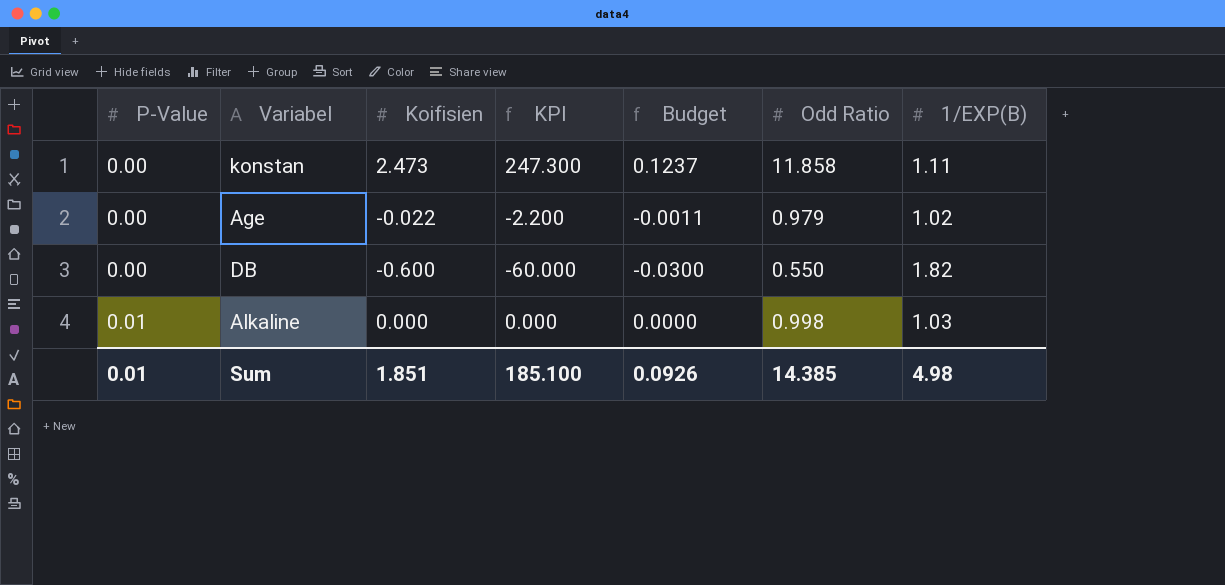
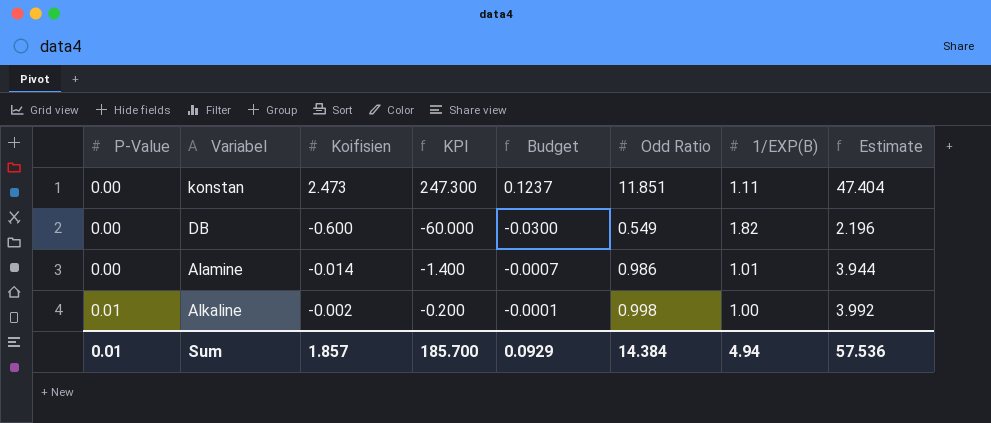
column Estimate | formula: none -> [Odd Ratio] * 4
row Age: 0.00 | -0.022 | -2.200 | -0.0011 | 0.979 | 1.02 -> none
konstan | Odd Ratio: 11.858 -> 11.851
DB | Odd Ratio: 0.550 -> 0.549
row Alamine: none -> 0.00 | -0.014 | -1.400 | -0.0007 | 0.986 | 1.01 | 3.944
Alkaline | Koifisien: 0.000 -> -0.002
Alkaline | KPI: 0.000 -> -0.200
Alkaline | Budget: 0.0000 -> -0.0001
Alkaline | 1/EXP(B): 1.03 -> 1.00
Sum | Koifisien: 1.851 -> 1.857
Sum | KPI: 185.100 -> 185.700
Sum | Budget: 0.0926 -> 0.0929
Sum | Odd Ratio: 14.385 -> 14.384
Sum | 1/EXP(B): 4.98 -> 4.94

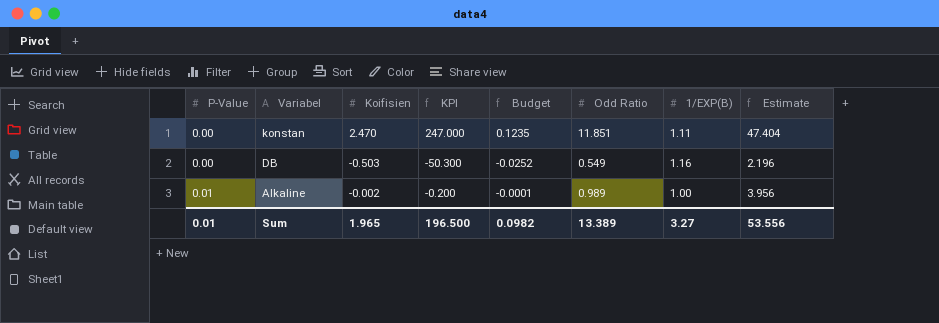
row Alamine: 0.00 | -0.014 | -1.400 | -0.0007 | 0.986 | 1.01 | 3.944 -> none
konstan | Koifisien: 2.473 -> 2.470
konstan | KPI: 247.300 -> 247.000
konstan | Budget: 0.1237 -> 0.1235
DB | Koifisien: -0.600 -> -0.503
DB | KPI: -60.000 -> -50.300
DB | Budget: -0.0300 -> -0.0252
DB | 1/EXP(B): 1.82 -> 1.16
Alkaline | Odd Ratio: 0.998 -> 0.989
Alkaline | Estimate: 3.992 -> 3.956
Sum | Koifisien: 1.857 -> 1.965
Sum | KPI: 185.700 -> 196.500
Sum | Budget: 0.0929 -> 0.0982
Sum | Odd Ratio: 14.384 -> 13.389
Sum | 1/EXP(B): 4.94 -> 3.27
Sum | Estimate: 57.536 -> 53.556

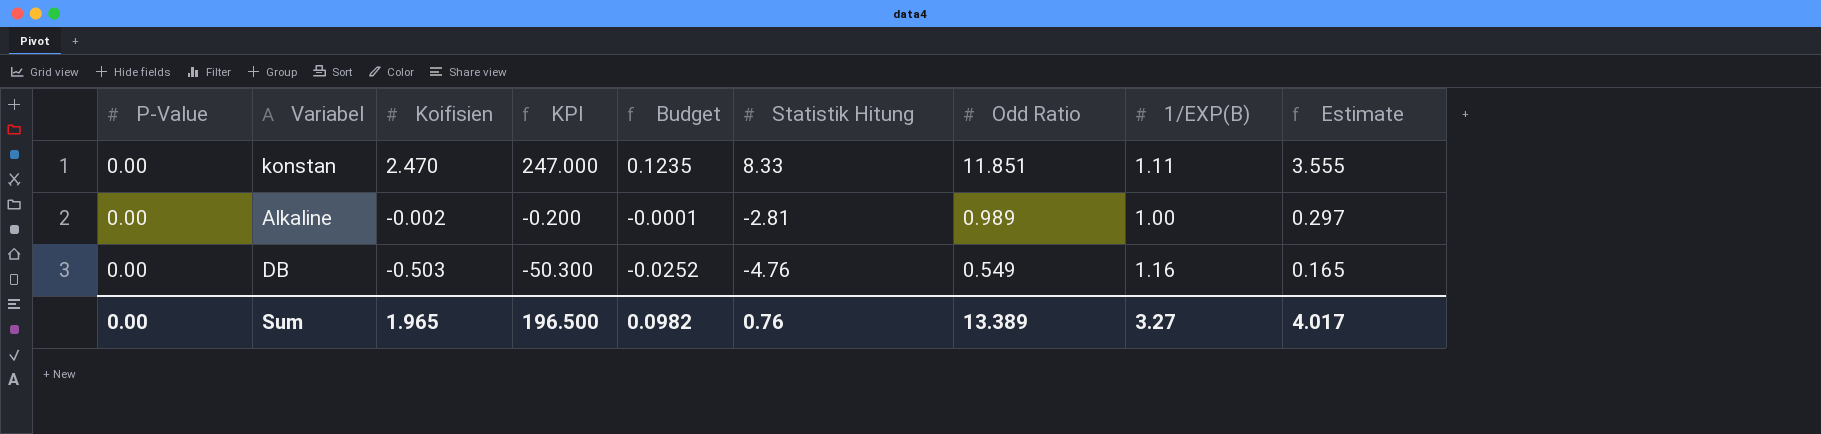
row order: P-Value ascending -> Koifisien descending
column Statistik Hitung | position: none -> 6
column Estimate | formula: [Odd Ratio] * 4 -> [Odd Ratio] * 0.3
Alkaline | P-Value: 0.01 -> 0.00
Sum | P-Value: 0.01 -> 0.00
Sum | Estimate: 53.556 -> 4.017

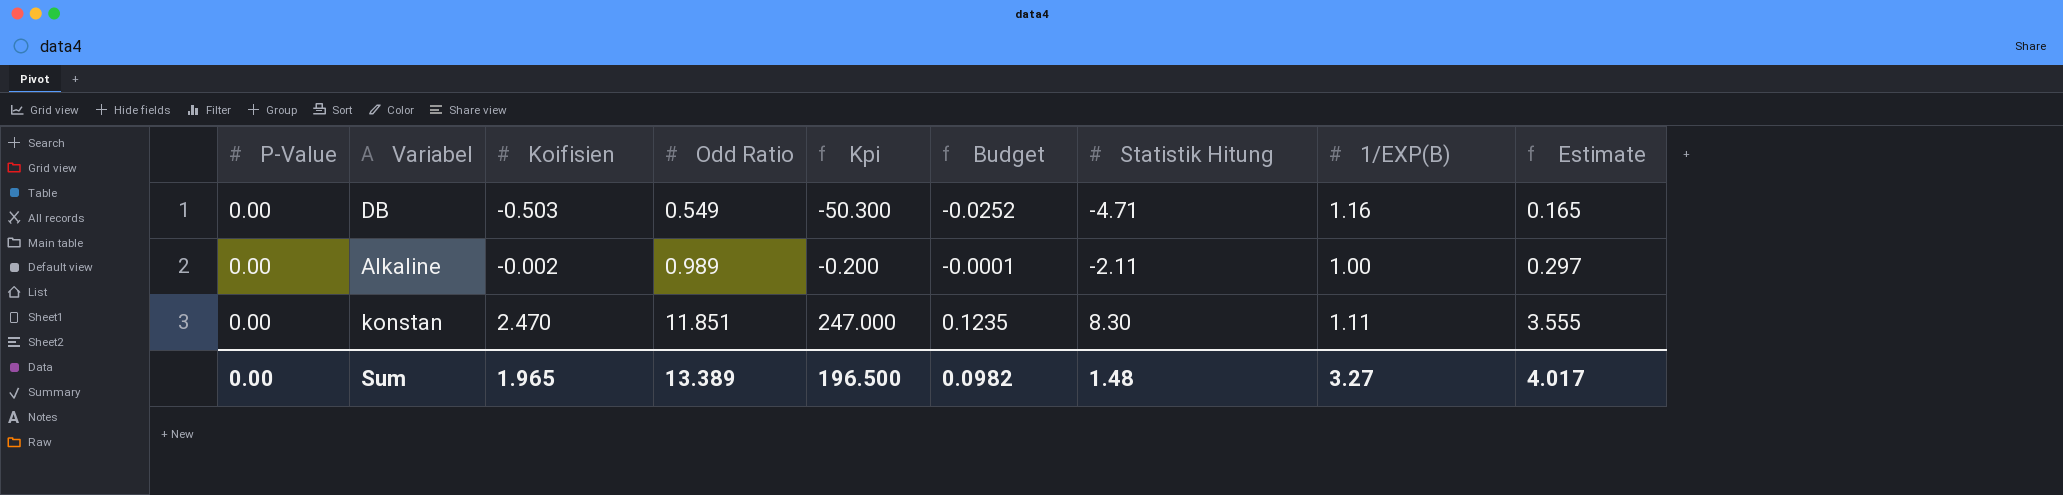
row order: Koifisien descending -> Koifisien ascending
column Odd Ratio | position: 7 -> 4
column name: KPI -> Kpi
DB | Statistik Hitung: -4.76 -> -4.71
Alkaline | Statistik Hitung: -2.81 -> -2.11
konstan | Statistik Hitung: 8.33 -> 8.30
Sum | Statistik Hitung: 0.76 -> 1.48

